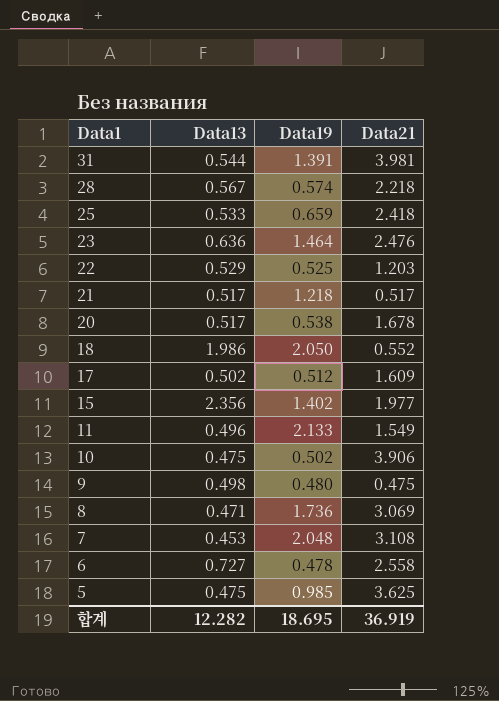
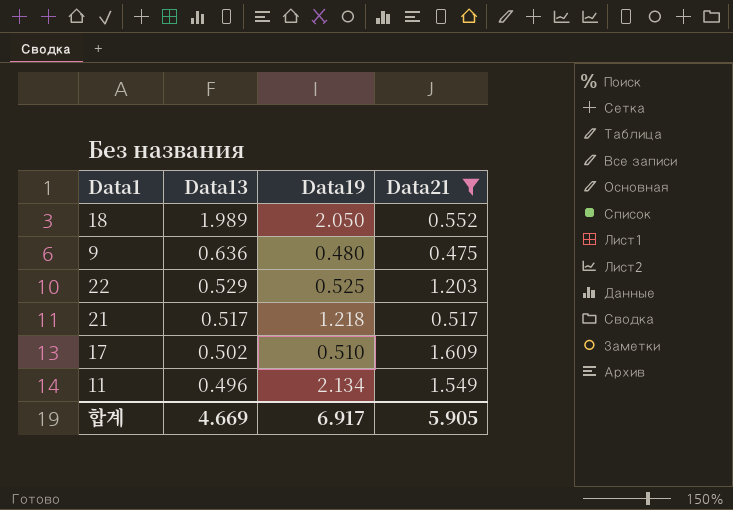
filter: none -> Data21 <= 1.609
row order: Data1 descending -> Data13 descending
18 | Data13: 1.986 -> 1.989
9 | Data13: 0.498 -> 0.636
17 | Data19: 0.512 -> 0.510
11 | Data19: 2.133 -> 2.134
합계 | Data13: 12.282 -> 4.669
합계 | Data19: 18.695 -> 6.917
합계 | Data21: 36.919 -> 5.905

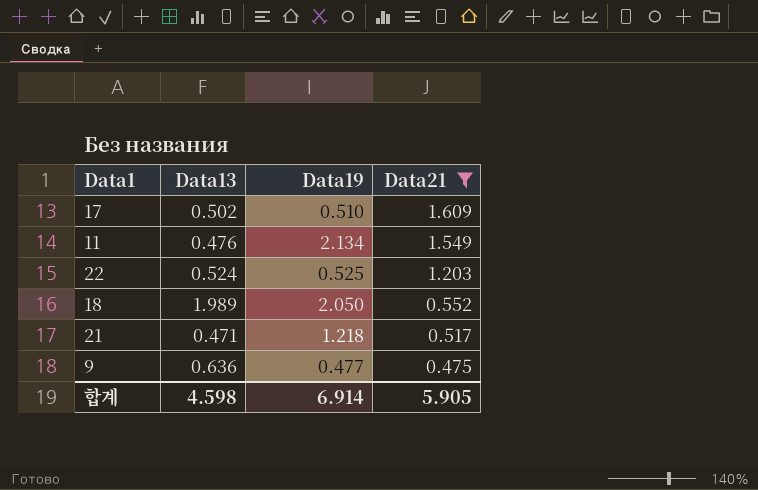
row order: Data13 descending -> Data21 descending
11 | Data13: 0.496 -> 0.476
22 | Data13: 0.529 -> 0.524
21 | Data13: 0.517 -> 0.471
9 | Data19: 0.480 -> 0.477
합계 | Data13: 4.669 -> 4.598
합계 | Data19: 6.917 -> 6.914

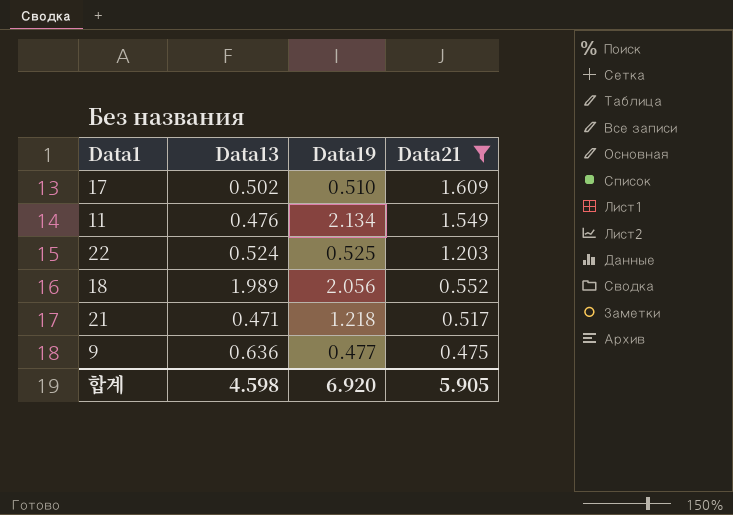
18 | Data19: 2.050 -> 2.056
합계 | Data19: 6.914 -> 6.920

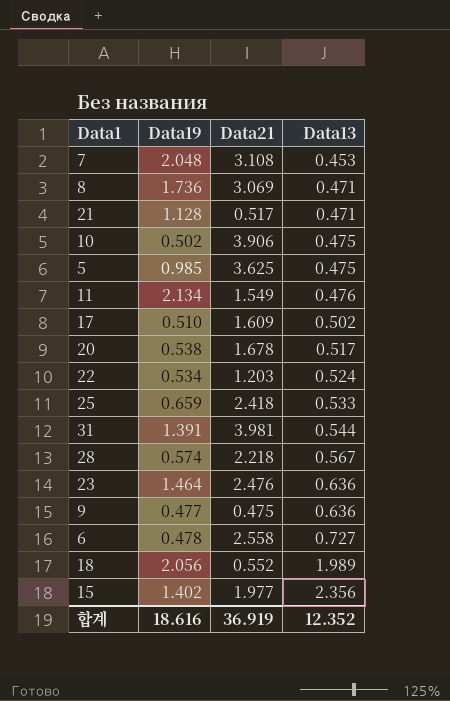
filter: Data21 <= 1.609 -> none
row order: Data21 descending -> Data13 ascending
column Data13 | position: 2 -> 4
21 | Data19: 1.218 -> 1.128
22 | Data19: 0.525 -> 0.534
합계 | Data19: 6.920 -> 18.616
합계 | Data21: 5.905 -> 36.919
합계 | Data13: 4.598 -> 12.352

